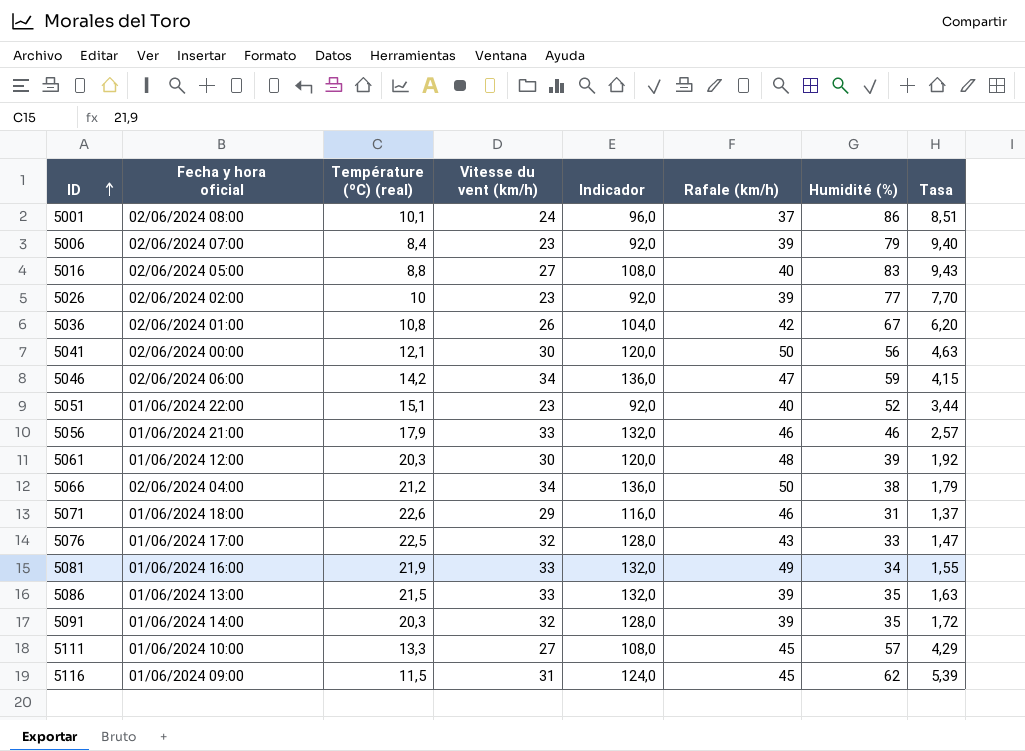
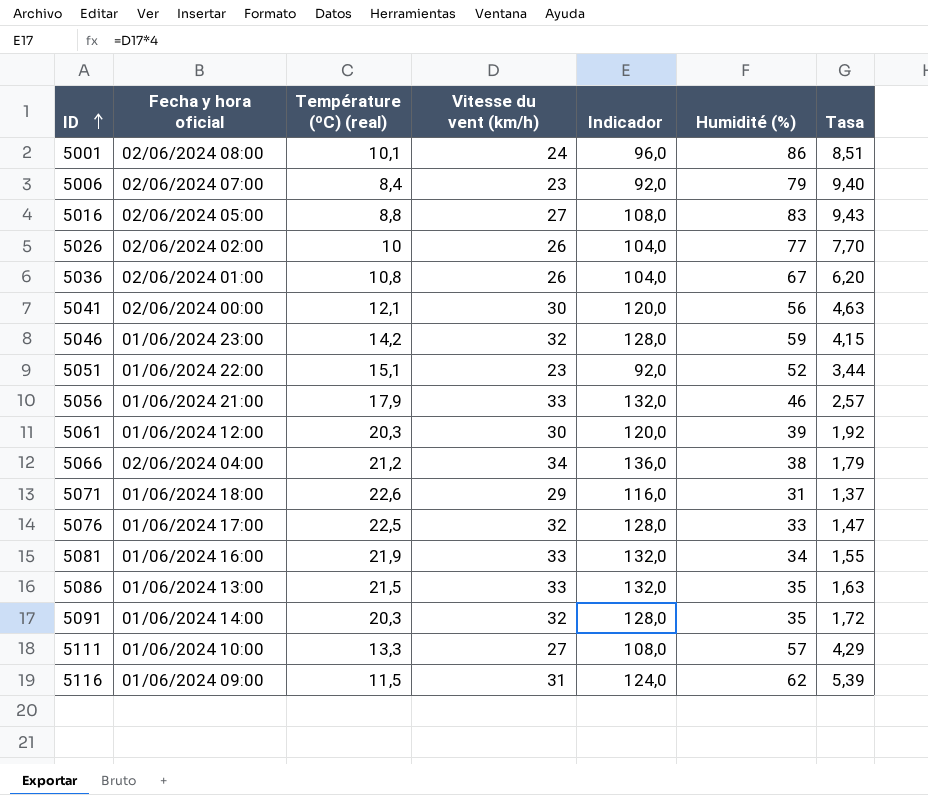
column Rafale (km/h) | position: 6 -> none
5026 | Vitesse du vent (km/h): 23 -> 26
5026 | Indicador: 92,0 -> 104,0
5046 | Fecha y hora oficial: 02/06/2024 06:00 -> 01/06/2024 23:00
5046 | Vitesse du vent (km/h): 34 -> 32
5046 | Indicador: 136,0 -> 128,0

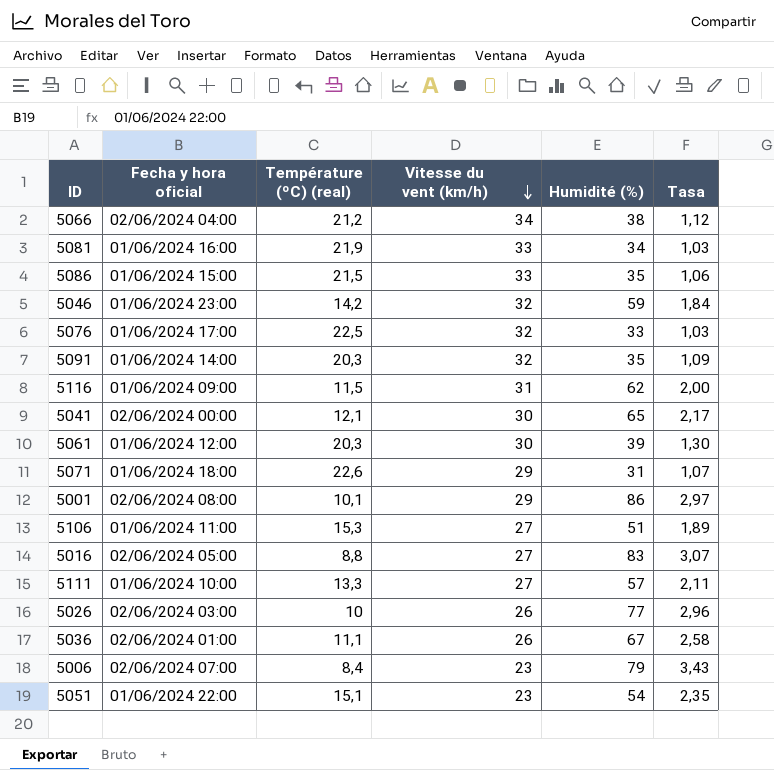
row order: ID ascending -> Vitesse du vent (km/h) descending
column Indicador | formula: [Vitesse du vent (km/h)] * 4 -> none
column Tasa | formula: [Humidité (%)] / [Température (ºC) (real)] -> [Humidité (%)] / [Vitesse du vent (km/h)]
row 5056: 01/06/2024 21:00 | 17,9 | 33 | 132,0 | 46 | 2,57 -> none
5086 | Fecha y hora oficial: 01/06/2024 13:00 -> 01/06/2024 15:00
5041 | Humidité (%): 56 -> 65
5001 | Vitesse du vent (km/h): 24 -> 29
row 5106: none -> 01/06/2024 11:00 | 15,3 | 27 | 51 | 1,89
5026 | Fecha y hora oficial: 02/06/2024 02:00 -> 02/06/2024 03:00
5036 | Température (ºC) (real): 10,8 -> 11,1
5051 | Humidité (%): 52 -> 54

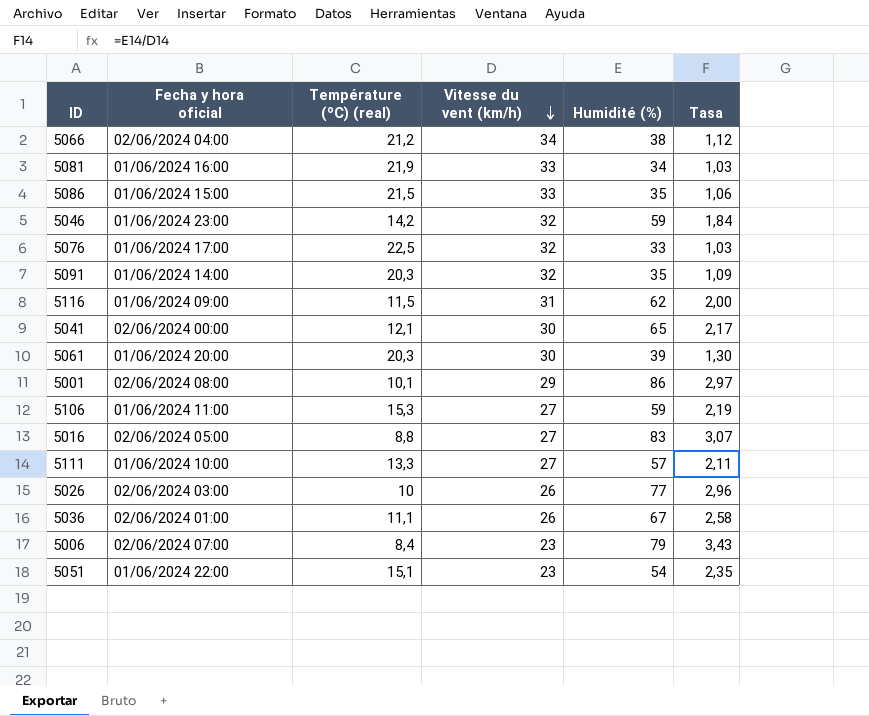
row 5071: 01/06/2024 18:00 | 22,6 | 29 | 31 | 1,07 -> none
5061 | Fecha y hora oficial: 01/06/2024 12:00 -> 01/06/2024 20:00
5106 | Humidité (%): 51 -> 59
5106 | Tasa: 1,89 -> 2,19

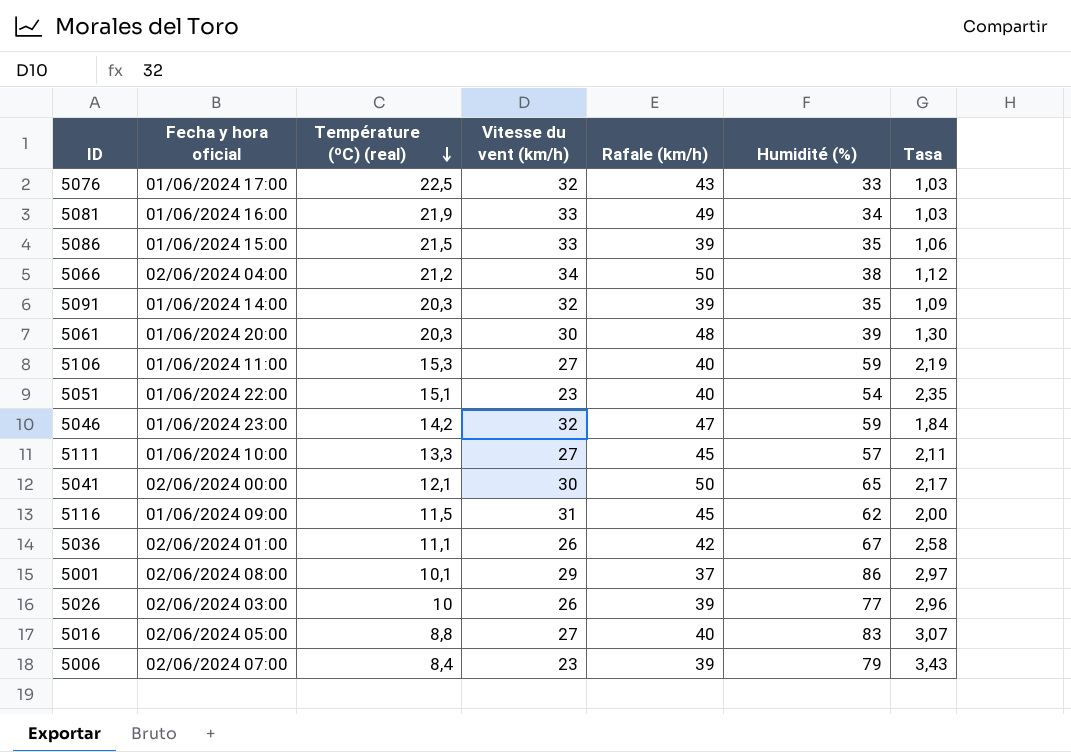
row order: Vitesse du vent (km/h) descending -> Température (ºC) (real) descending
column Rafale (km/h) | position: none -> 5

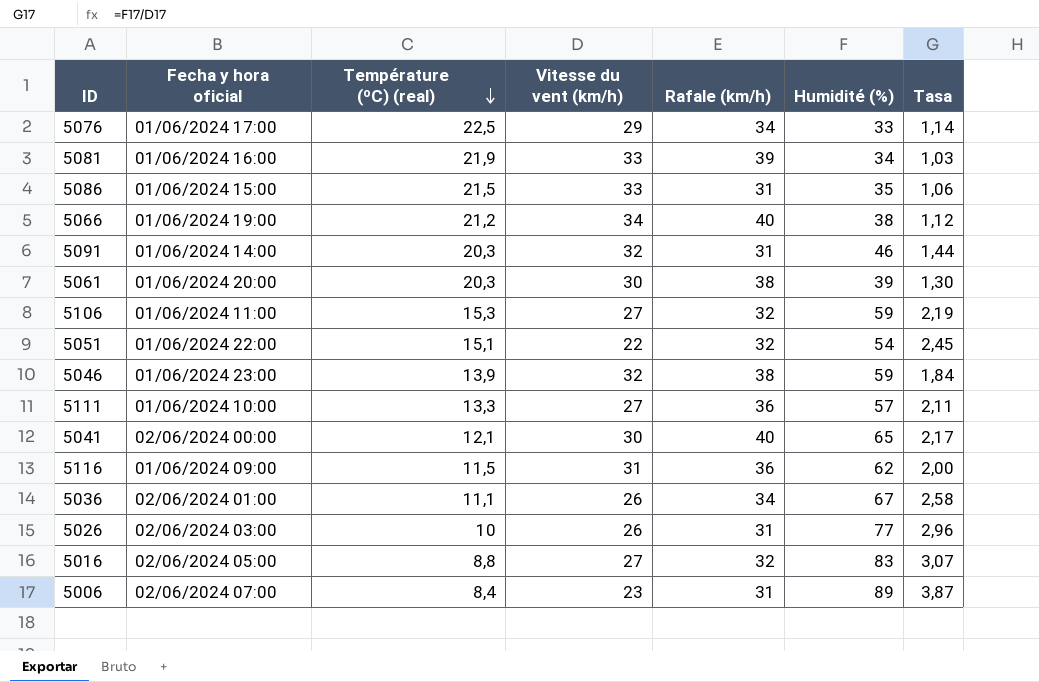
row 5001: 02/06/2024 08:00 | 10,1 | 29 | 37 | 86 | 2,97 -> none
5076 | Vitesse du vent (km/h): 32 -> 29
5076 | Rafale (km/h): 43 -> 34
5076 | Tasa: 1,03 -> 1,14
5081 | Rafale (km/h): 49 -> 39
5086 | Rafale (km/h): 39 -> 31
5066 | Fecha y hora oficial: 02/06/2024 04:00 -> 01/06/2024 19:00
5066 | Rafale (km/h): 50 -> 40
5091 | Rafale (km/h): 39 -> 31
5091 | Humidité (%): 35 -> 46
5091 | Tasa: 1,09 -> 1,44
5061 | Rafale (km/h): 48 -> 38
5106 | Rafale (km/h): 40 -> 32
5051 | Vitesse du vent (km/h): 23 -> 22
5051 | Rafale (km/h): 40 -> 32
5051 | Tasa: 2,35 -> 2,45
5046 | Température (ºC) (real): 14,2 -> 13,9
5046 | Rafale (km/h): 47 -> 38
5111 | Rafale (km/h): 45 -> 36
5041 | Rafale (km/h): 50 -> 40
5116 | Rafale (km/h): 45 -> 36
5036 | Rafale (km/h): 42 -> 34
5026 | Rafale (km/h): 39 -> 31
5016 | Rafale (km/h): 40 -> 32
5006 | Rafale (km/h): 39 -> 31
5006 | Humidité (%): 79 -> 89
5006 | Tasa: 3,43 -> 3,87

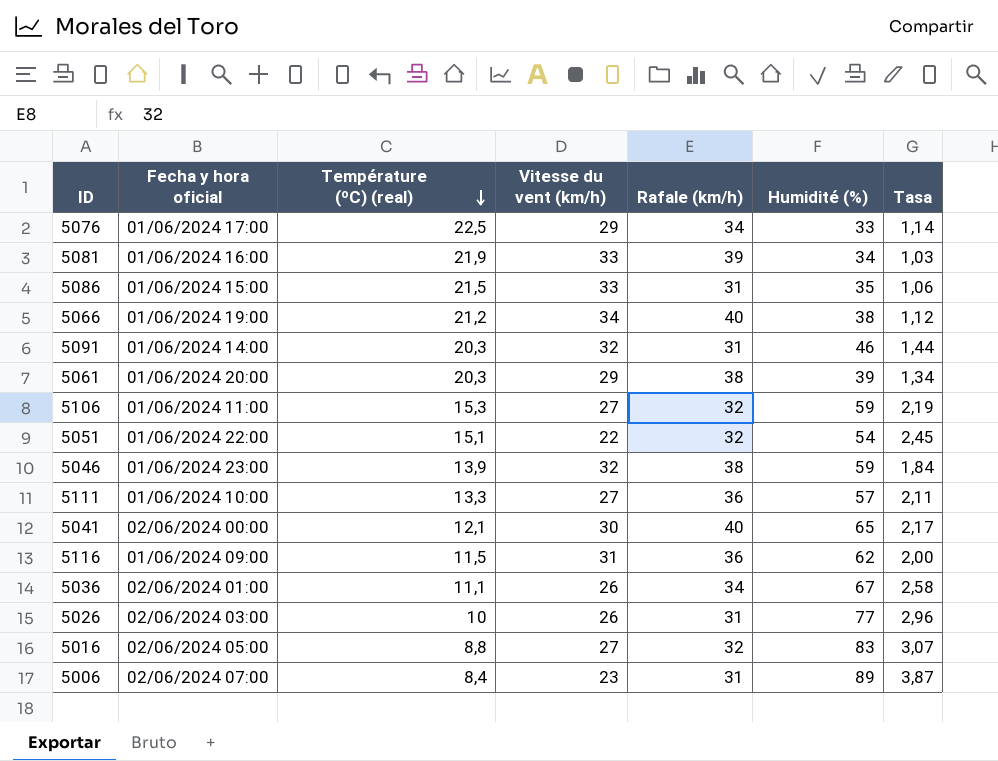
5061 | Vitesse du vent (km/h): 30 -> 29
5061 | Tasa: 1,30 -> 1,34

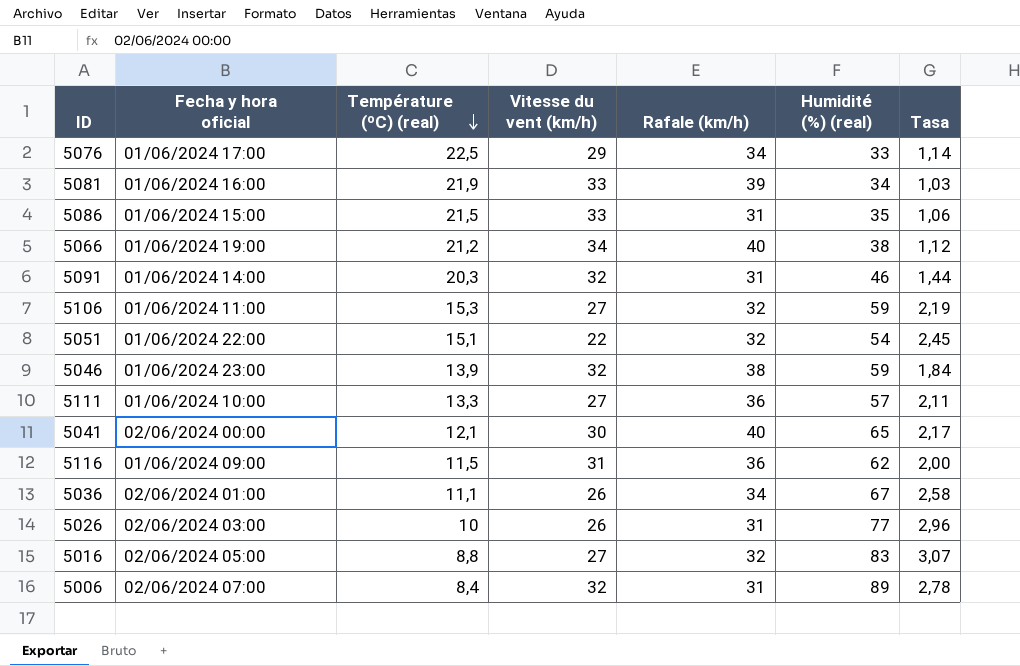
column name: Humidité (%) -> Humidité (%) (real)
row 5061: 01/06/2024 20:00 | 20,3 | 29 | 38 | 39 | 1,34 -> none
5006 | Vitesse du vent (km/h): 23 -> 32
5006 | Tasa: 3,87 -> 2,78

